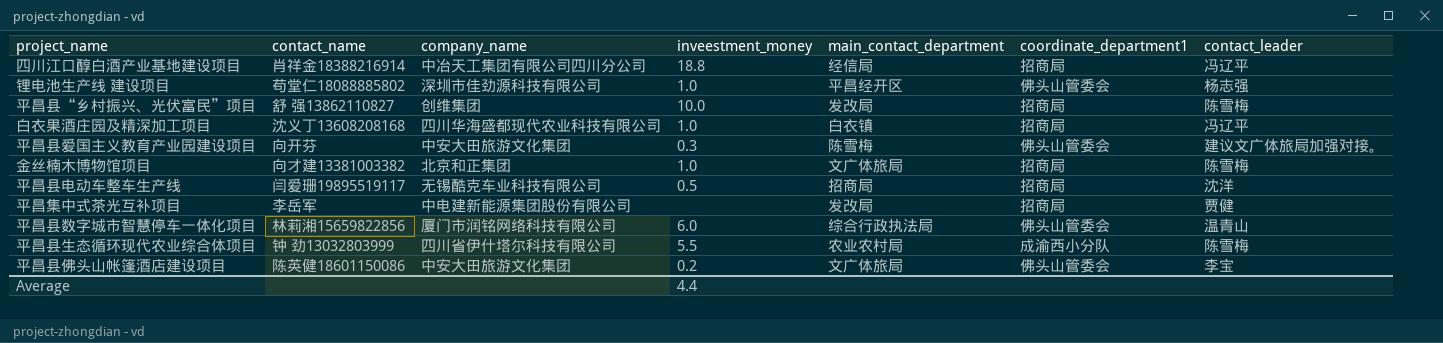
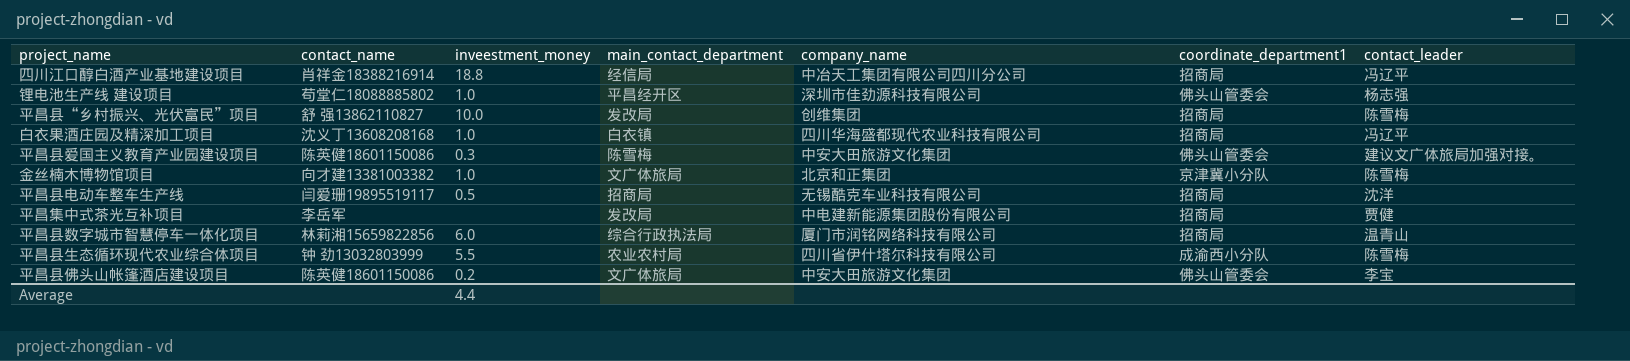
column company_name | position: 3 -> 5
平昌县爱国主义教育产业园建设项目 | contact_name: 向开芬 -> 陈英健18601150086
金丝楠木博物馆项目 | coordinate_department1: 招商局 -> 京津冀小分队
平昌县数字城市智慧停车一体化项目 | coordinate_department1: 佛头山管委会 -> 招商局

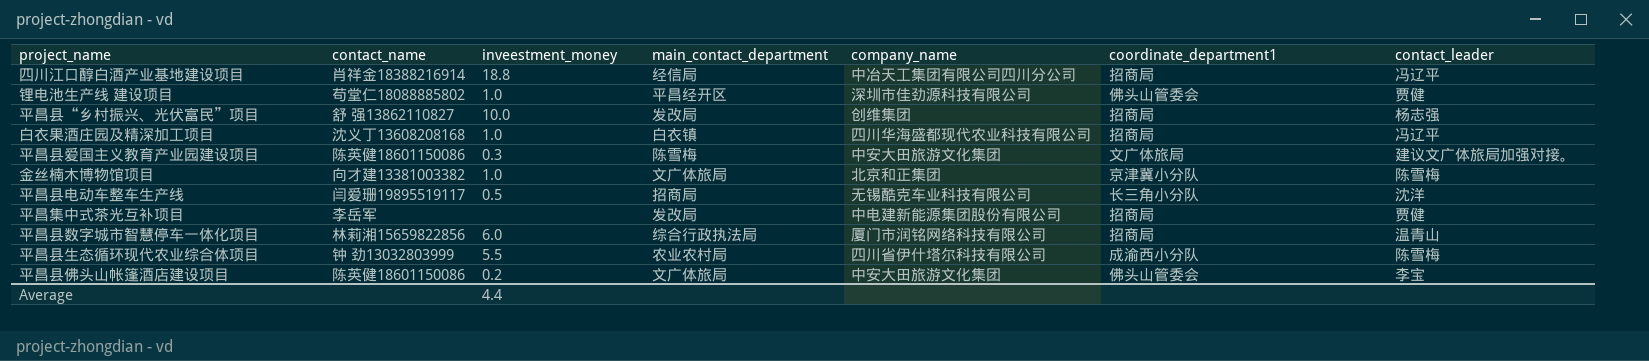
锂电池生产线 建设项目 | contact_leader: 杨志强 -> 贾健
平昌县“乡村振兴、光伏富民”项目 | contact_leader: 陈雪梅 -> 杨志强
平昌县爱国主义教育产业园建设项目 | coordinate_department1: 佛头山管委会 -> 文广体旅局
平昌县电动车整车生产线 | coordinate_department1: 招商局 -> 长三角小分队

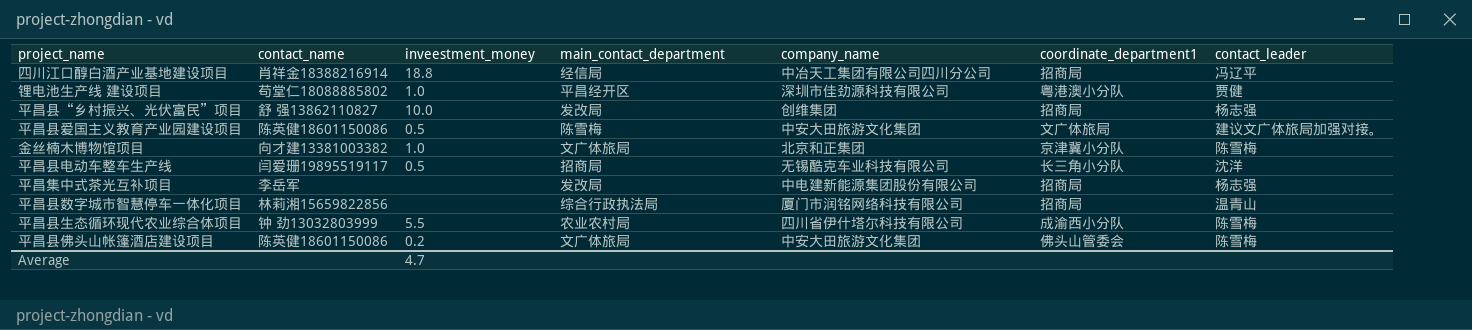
row 白衣果酒庄园及精深加工项目: 沈义丁13608208168 | 1.0 | 白衣镇 | 四川华海盛都现代农业科技有限公司 | 招商局 | 冯辽平 -> none
锂电池生产线 建设项目 | coordinate_department1: 佛头山管委会 -> 粤港澳小分队
平昌县爱国主义教育产业园建设项目 | inveestment_money: 0.3 -> 0.5
平昌集中式茶光互补项目 | contact_leader: 贾健 -> 杨志强
平昌县数字城市智慧停车一体化项目 | inveestment_money: 6.0 -> none
平昌县佛头山帐篷酒店建设项目 | contact_leader: 李宝 -> 陈雪梅
Average | inveestment_money: 4.4 -> 4.7

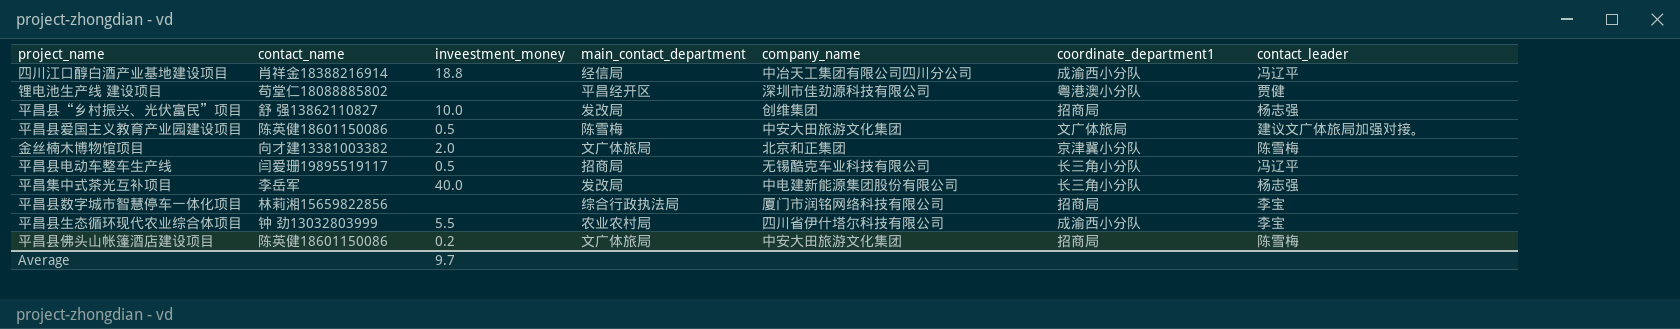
四川江口醇白酒产业基地建设项目 | coordinate_department1: 招商局 -> 成渝西小分队
锂电池生产线 建设项目 | inveestment_money: 1.0 -> none
金丝楠木博物馆项目 | inveestment_money: 1.0 -> 2.0
平昌县电动车整车生产线 | contact_leader: 沈洋 -> 冯辽平
平昌集中式茶光互补项目 | inveestment_money: none -> 40.0
平昌集中式茶光互补项目 | coordinate_department1: 招商局 -> 长三角小分队
平昌县数字城市智慧停车一体化项目 | contact_leader: 温青山 -> 李宝
平昌县生态循环现代农业综合体项目 | contact_leader: 陈雪梅 -> 李宝
平昌县佛头山帐篷酒店建设项目 | coordinate_department1: 佛头山管委会 -> 招商局
Average | inveestment_money: 4.7 -> 9.7

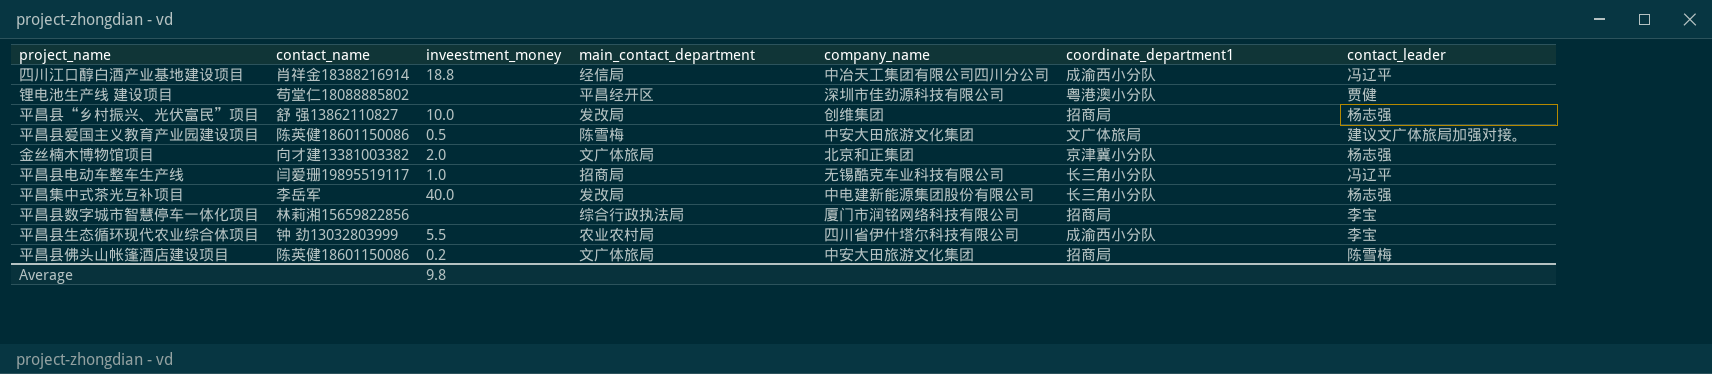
金丝楠木博物馆项目 | contact_leader: 陈雪梅 -> 杨志强
平昌县电动车整车生产线 | inveestment_money: 0.5 -> 1.0
Average | inveestment_money: 9.7 -> 9.8

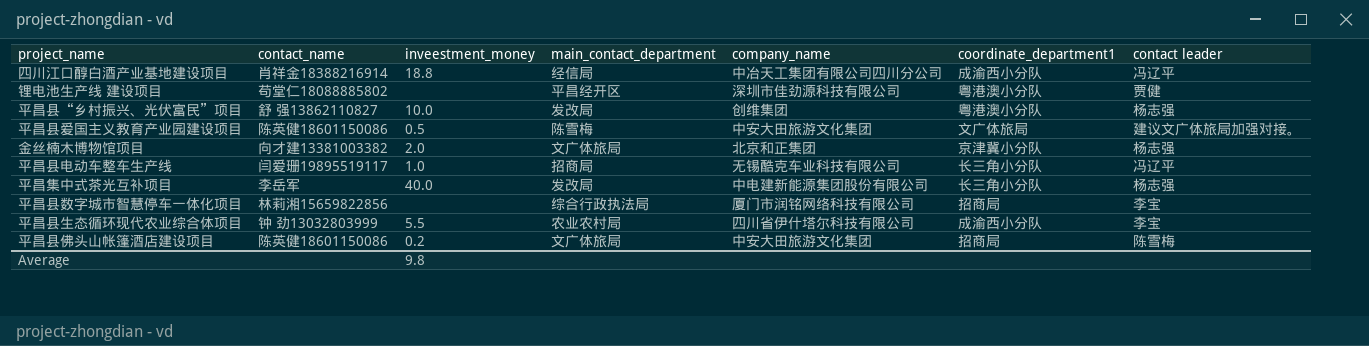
column name: contact_leader -> contact leader
平昌县“乡村振兴、光伏富民”项目 | coordinate_department1: 招商局 -> 粤港澳小分队

